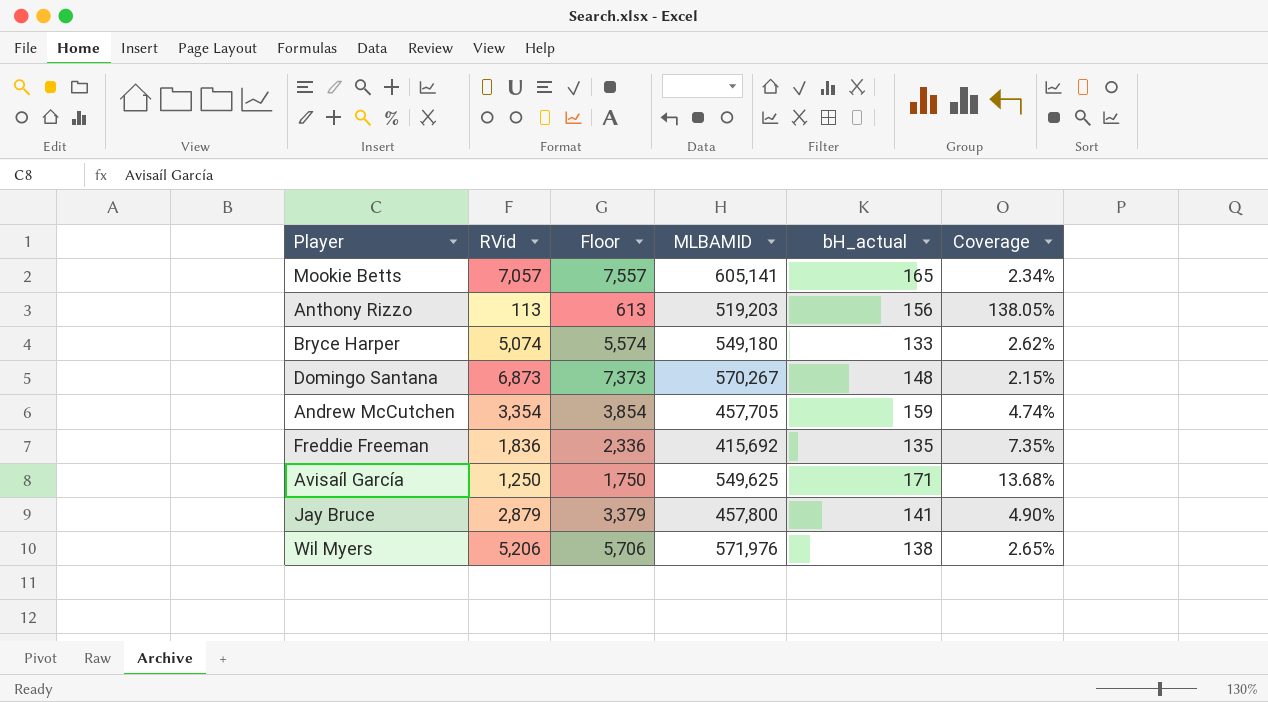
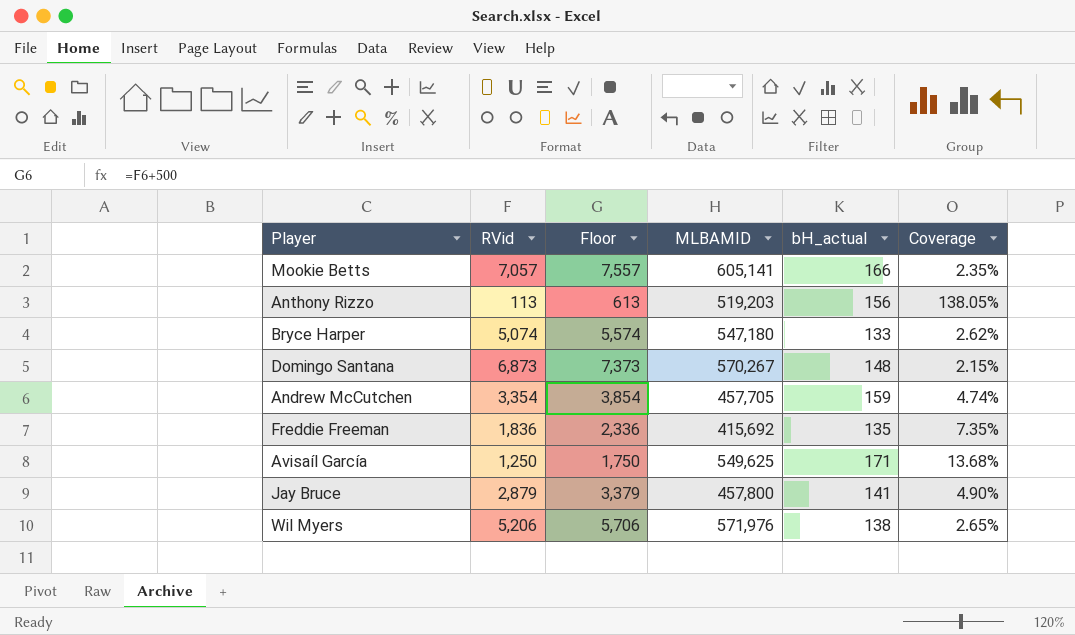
Mookie Betts | bH_actual: 165 -> 166
Mookie Betts | Coverage: 2.34% -> 2.35%
Bryce Harper | MLBAMID: 549,180 -> 547,180

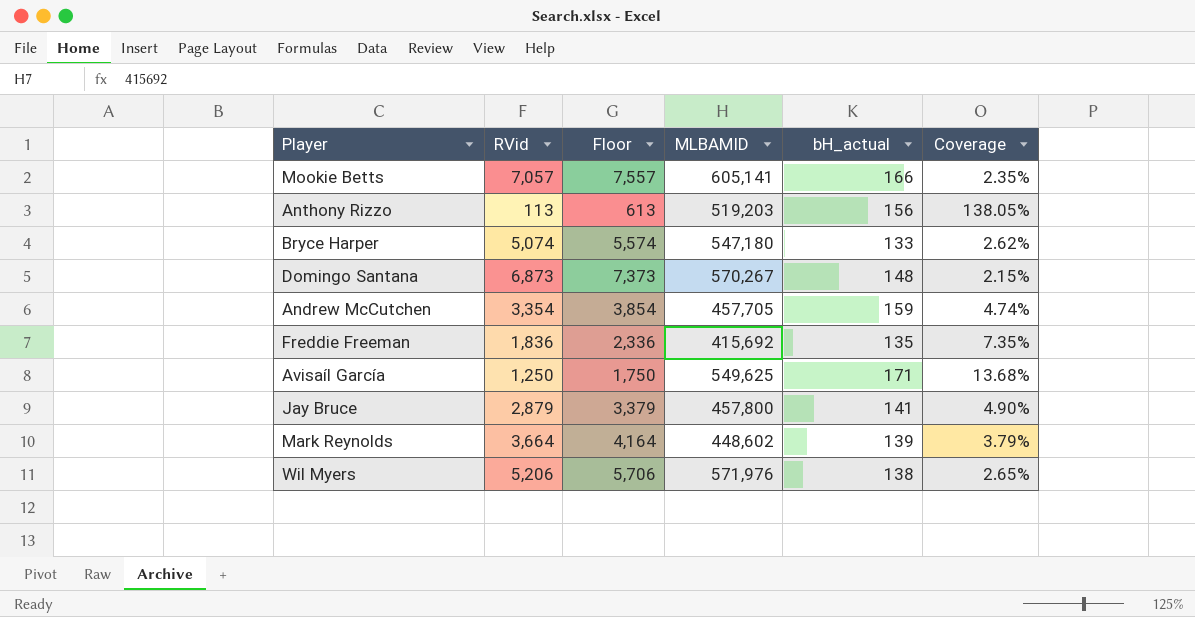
row Mark Reynolds: none -> 3,664 | 4,164 | 448,602 | 139 | 3.79%

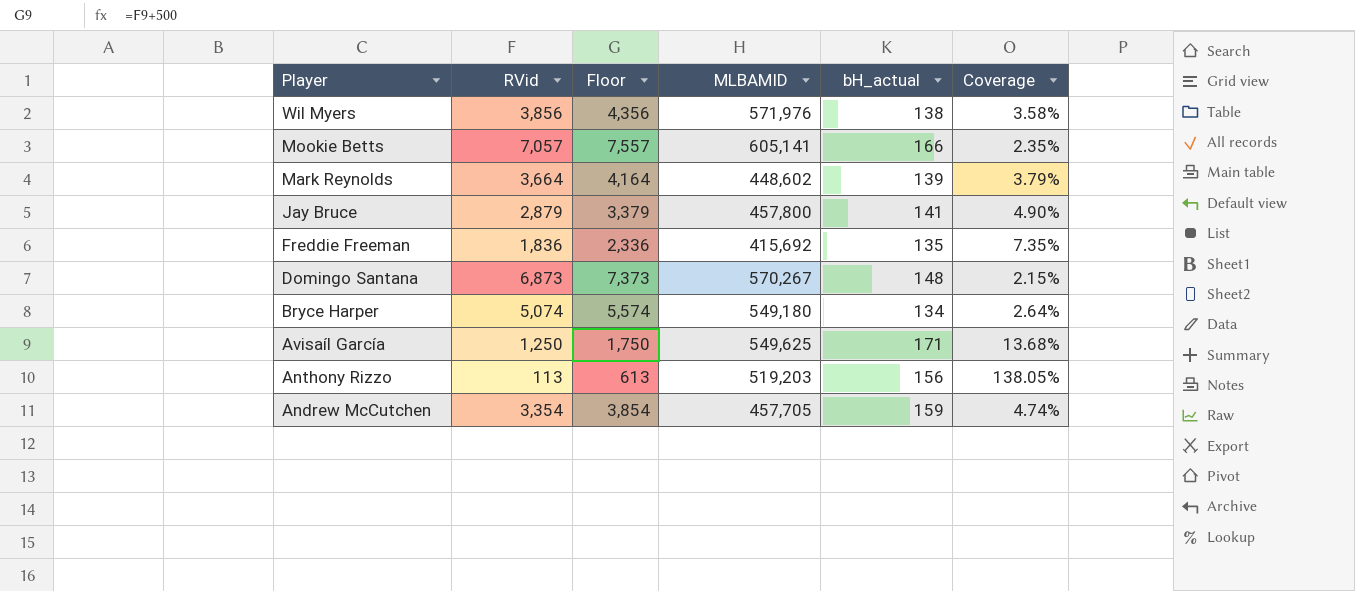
row order: none -> Player descending
Wil Myers | RVid: 5,206 -> 3,856
Wil Myers | Floor: 5,706 -> 4,356
Wil Myers | Coverage: 2.65% -> 3.58%
Bryce Harper | MLBAMID: 547,180 -> 549,180
Bryce Harper | bH_actual: 133 -> 134
Bryce Harper | Coverage: 2.62% -> 2.64%

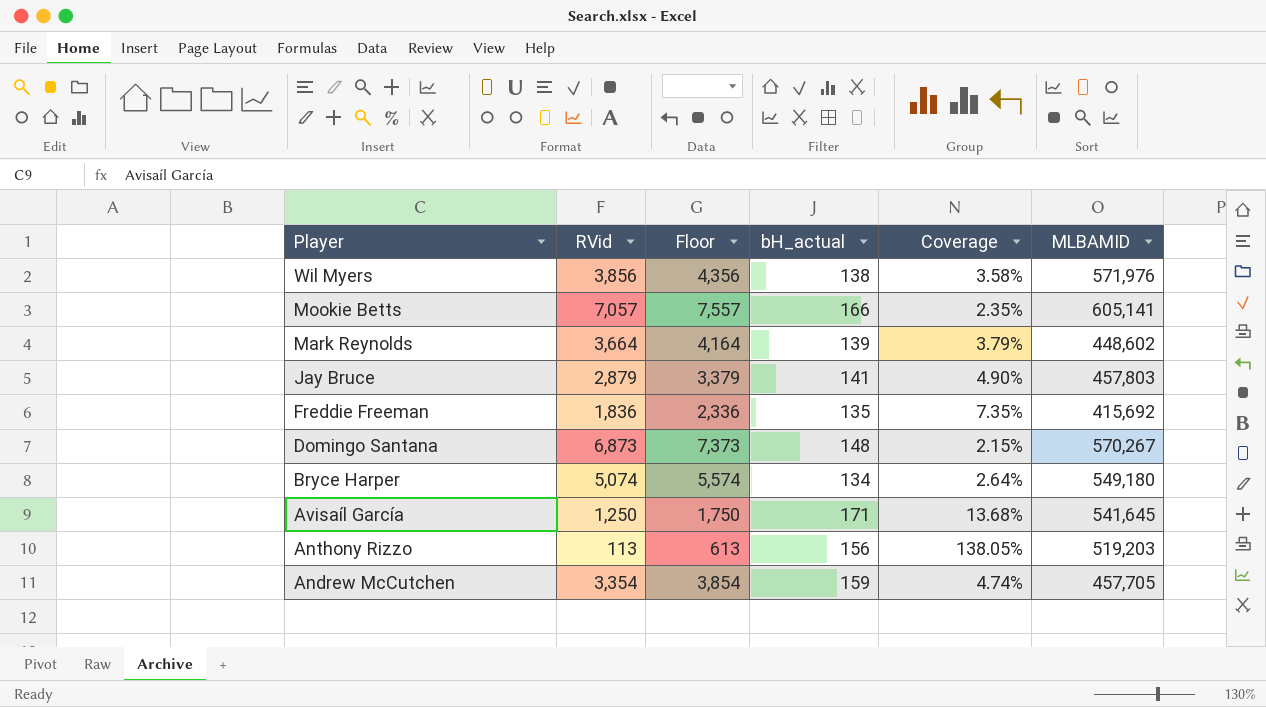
column MLBAMID | position: 4 -> 6
Jay Bruce | MLBAMID: 457,800 -> 457,803
Avisaíl García | MLBAMID: 549,625 -> 541,645

